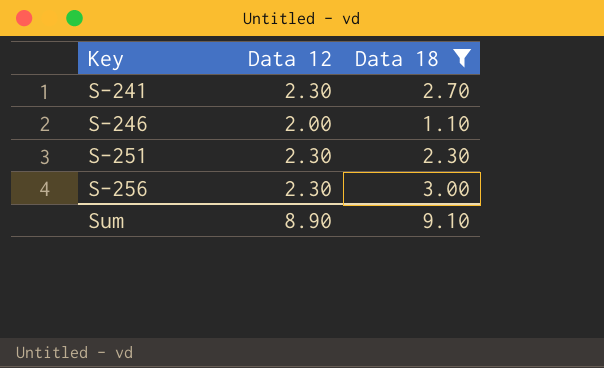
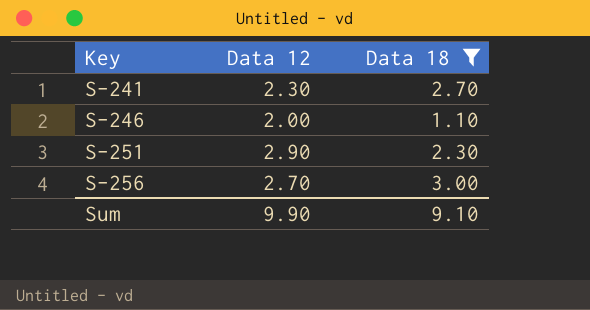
S-251 | Data 12: 2.30 -> 2.90
S-256 | Data 12: 2.30 -> 2.70
Sum | Data 12: 8.90 -> 9.90

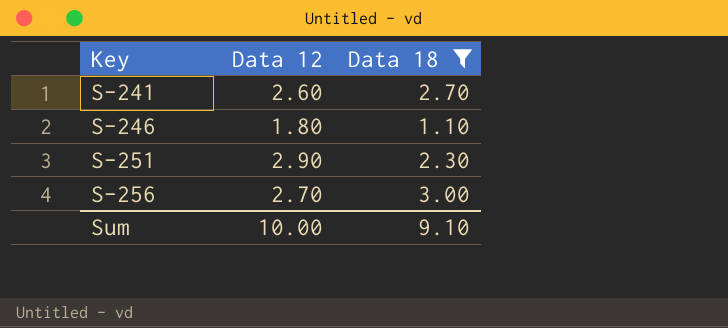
S-241 | Data 12: 2.30 -> 2.60
S-246 | Data 12: 2.00 -> 1.80
Sum | Data 12: 9.90 -> 10.00

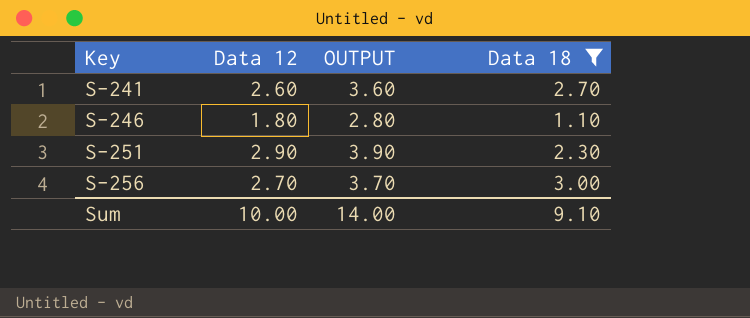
column OUTPUT | formula: none -> [Data 12] + 1

